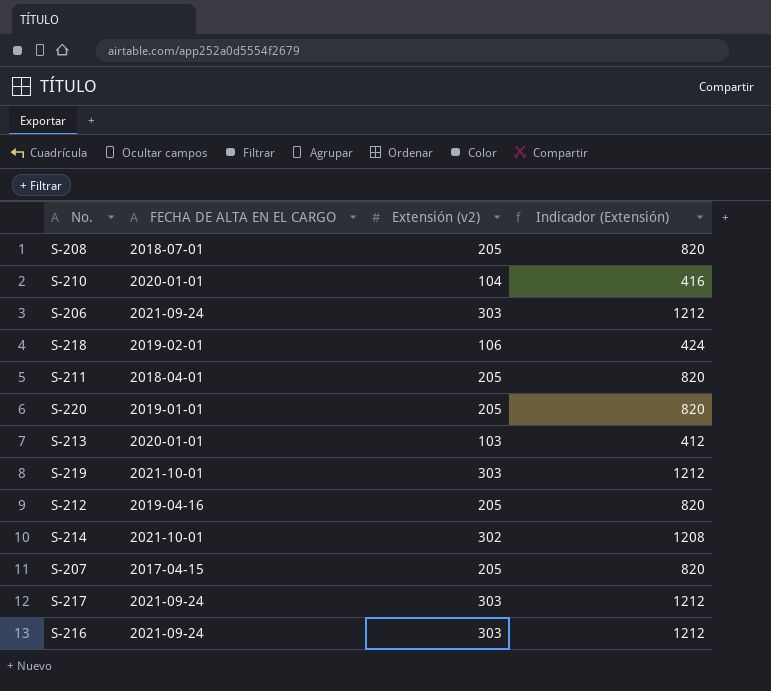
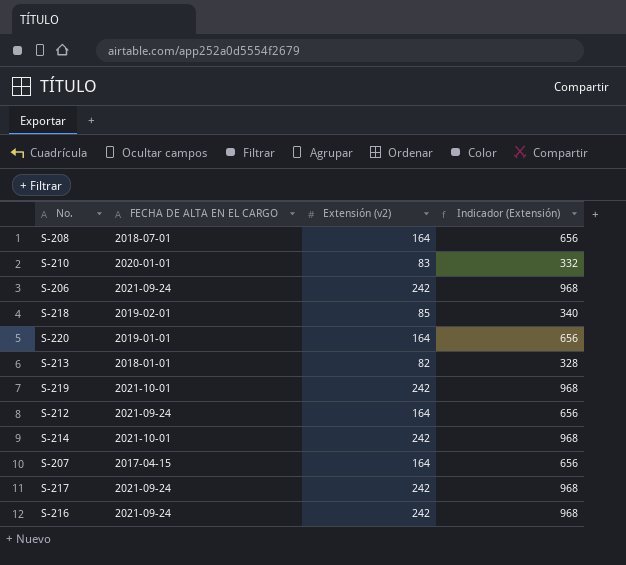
row S-211: 2018-04-01 | 205 | 820 -> none
S-208 | Extensión (v2): 205 -> 164
S-208 | Indicador (Extensión): 820 -> 656
S-210 | Extensión (v2): 104 -> 83
S-210 | Indicador (Extensión): 416 -> 332
S-206 | Extensión (v2): 303 -> 242
S-206 | Indicador (Extensión): 1212 -> 968
S-218 | Extensión (v2): 106 -> 85
S-218 | Indicador (Extensión): 424 -> 340
S-220 | Extensión (v2): 205 -> 164
S-220 | Indicador (Extensión): 820 -> 656
S-213 | FECHA DE ALTA EN EL CARGO: 2020-01-01 -> 2018-01-01
S-213 | Extensión (v2): 103 -> 82
S-213 | Indicador (Extensión): 412 -> 328
S-219 | Extensión (v2): 303 -> 242
S-219 | Indicador (Extensión): 1212 -> 968
S-212 | FECHA DE ALTA EN EL CARGO: 2019-04-16 -> 2021-09-24
S-212 | Extensión (v2): 205 -> 164
S-212 | Indicador (Extensión): 820 -> 656
S-214 | Extensión (v2): 302 -> 242
S-214 | Indicador (Extensión): 1208 -> 968
S-207 | Extensión (v2): 205 -> 164
S-207 | Indicador (Extensión): 820 -> 656
S-217 | Extensión (v2): 303 -> 242
S-217 | Indicador (Extensión): 1212 -> 968
S-216 | Extensión (v2): 303 -> 242
S-216 | Indicador (Extensión): 1212 -> 968

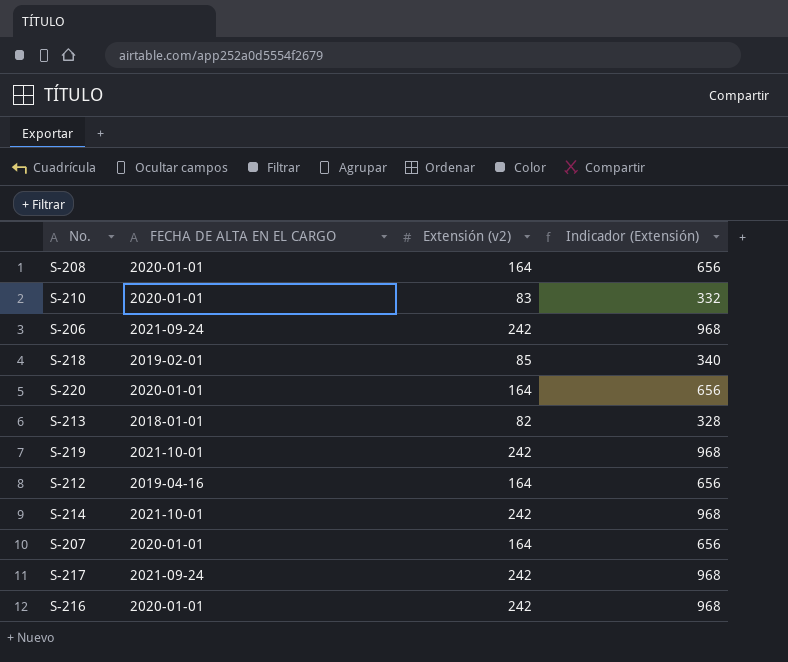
S-208 | FECHA DE ALTA EN EL CARGO: 2018-07-01 -> 2020-01-01
S-220 | FECHA DE ALTA EN EL CARGO: 2019-01-01 -> 2020-01-01
S-212 | FECHA DE ALTA EN EL CARGO: 2021-09-24 -> 2019-04-16
S-207 | FECHA DE ALTA EN EL CARGO: 2017-04-15 -> 2020-01-01
S-216 | FECHA DE ALTA EN EL CARGO: 2021-09-24 -> 2020-01-01

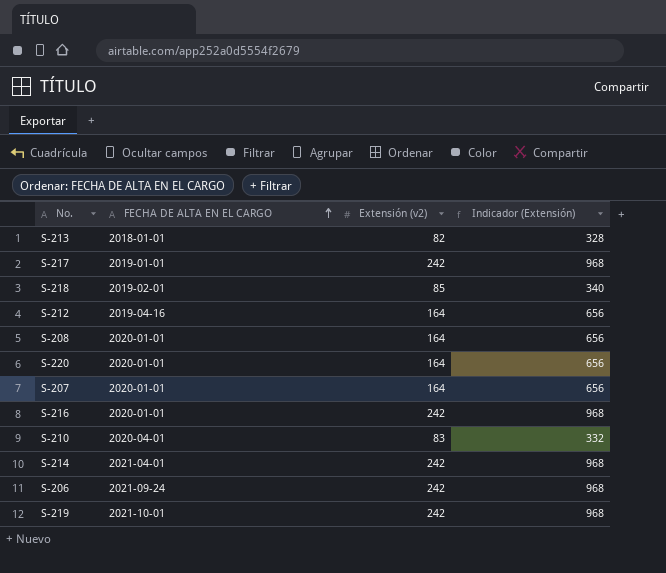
row order: none -> FECHA DE ALTA EN EL CARGO ascending
S-217 | FECHA DE ALTA EN EL CARGO: 2021-09-24 -> 2019-01-01
S-210 | FECHA DE ALTA EN EL CARGO: 2020-01-01 -> 2020-04-01
S-214 | FECHA DE ALTA EN EL CARGO: 2021-10-01 -> 2021-04-01

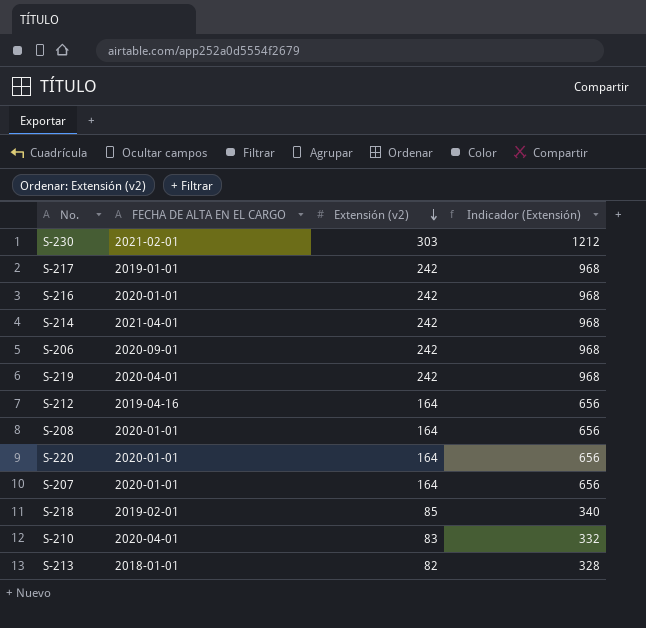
row order: FECHA DE ALTA EN EL CARGO ascending -> Extensión (v2) descending
row S-230: none -> 2021-02-01 | 303 | 1212
S-206 | FECHA DE ALTA EN EL CARGO: 2021-09-24 -> 2020-09-01
S-219 | FECHA DE ALTA EN EL CARGO: 2021-10-01 -> 2020-04-01

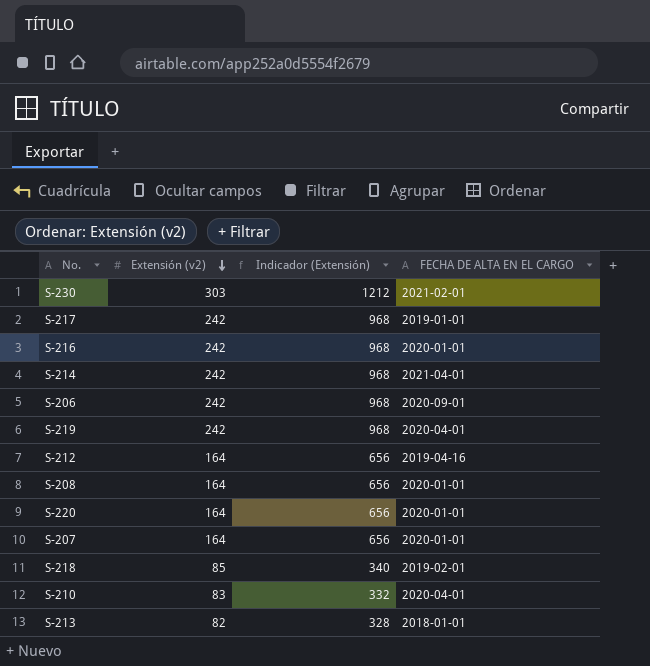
column FECHA DE ALTA EN EL CARGO | position: 2 -> 4

